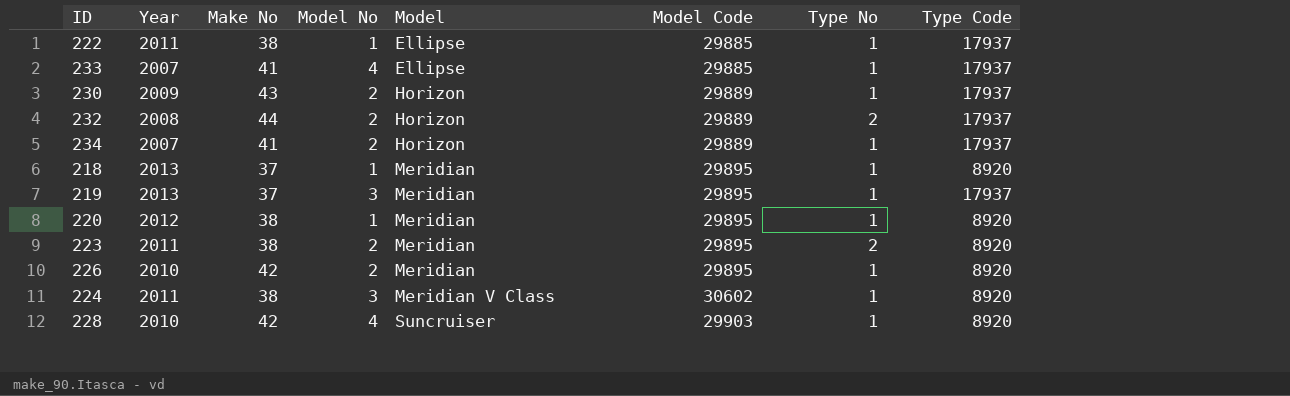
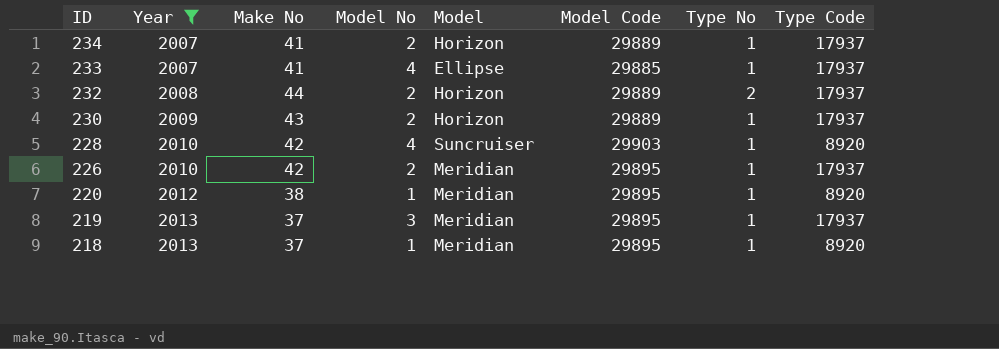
filter: none -> Year != 2011
row order: Model ascending -> ID descending
226 | Type Code: 8920 -> 17937

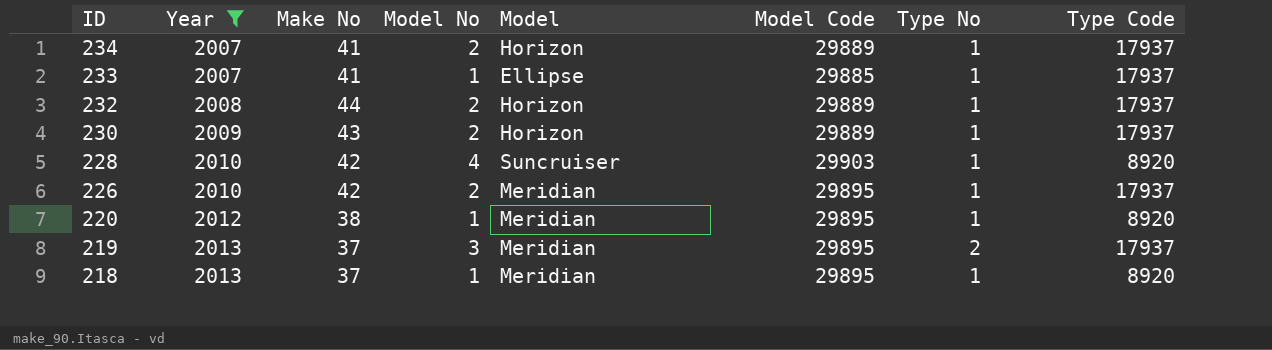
233 | Model No: 4 -> 1
232 | Type No: 2 -> 1
219 | Type No: 1 -> 2

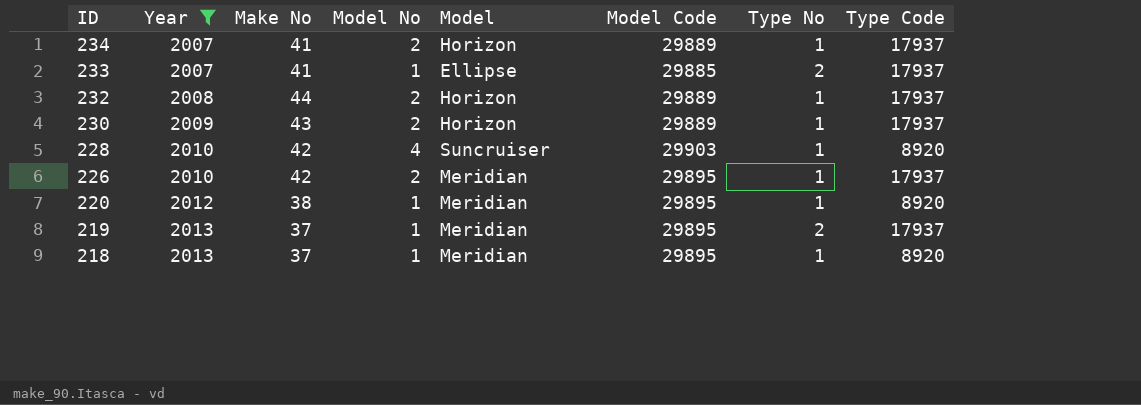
233 | Type No: 1 -> 2
219 | Model No: 3 -> 1

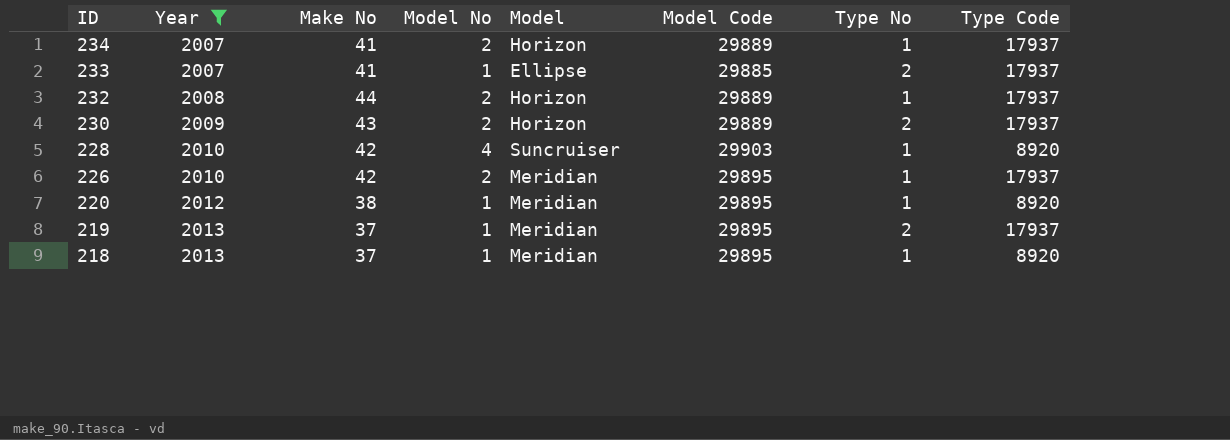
230 | Type No: 1 -> 2

